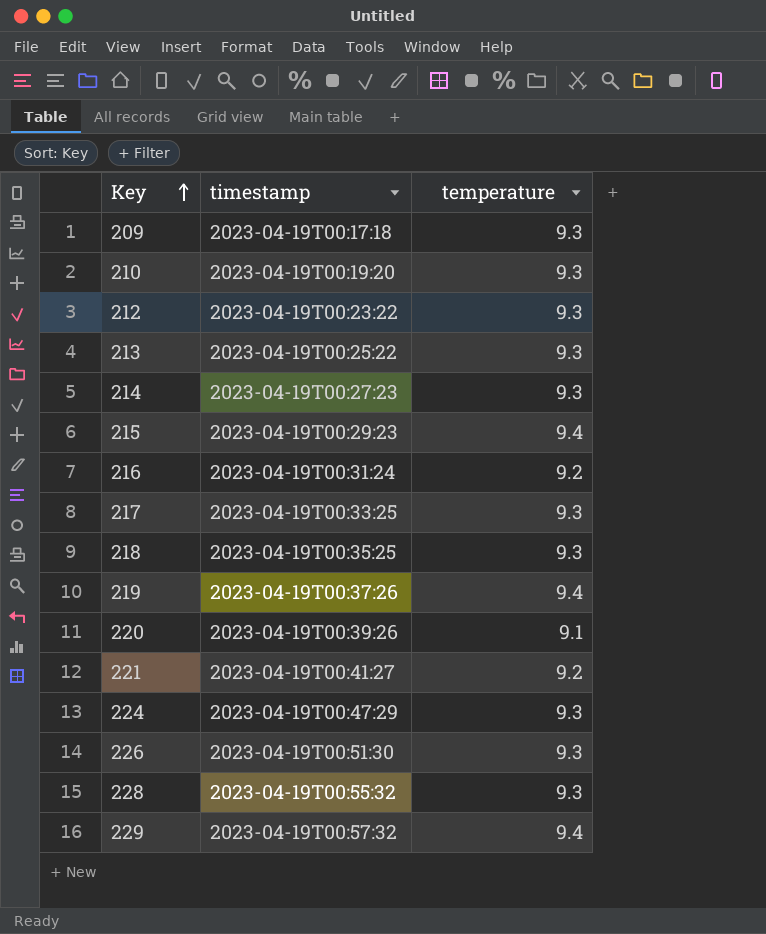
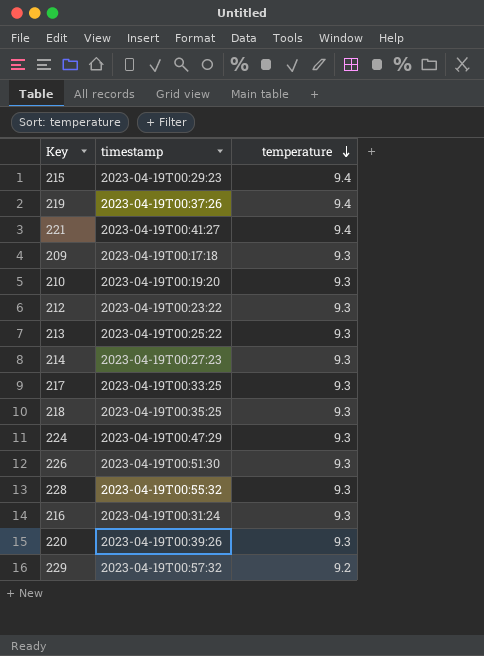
row order: Key ascending -> temperature descending
221 | temperature: 9.2 -> 9.4
216 | temperature: 9.2 -> 9.3
220 | temperature: 9.1 -> 9.3
229 | temperature: 9.4 -> 9.2

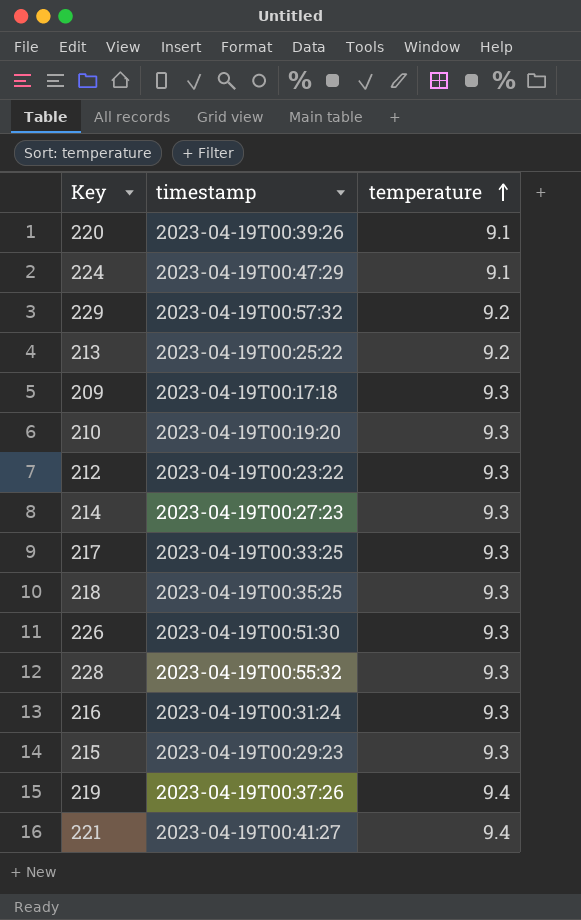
row order: temperature descending -> temperature ascending
220 | temperature: 9.3 -> 9.1
224 | temperature: 9.3 -> 9.1
213 | temperature: 9.3 -> 9.2
215 | temperature: 9.4 -> 9.3

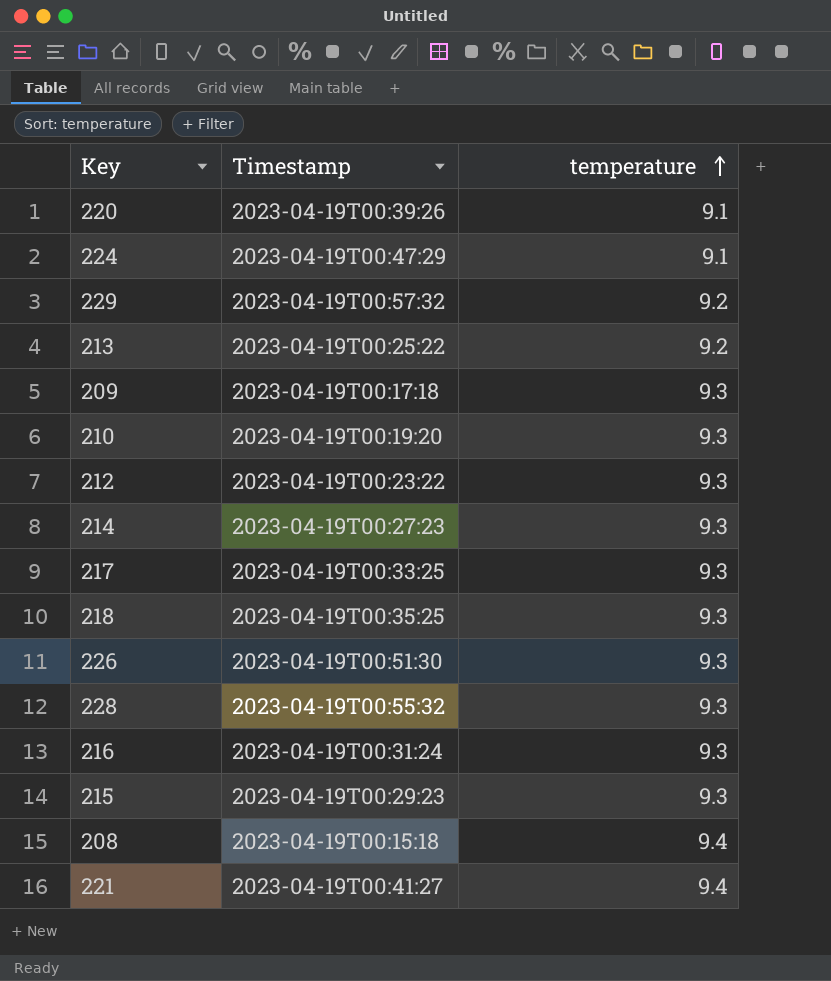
column name: timestamp -> Timestamp
row 219: 2023-04-19T00:37:26 | 9.4 -> none
row 208: none -> 2023-04-19T00:15:18 | 9.4

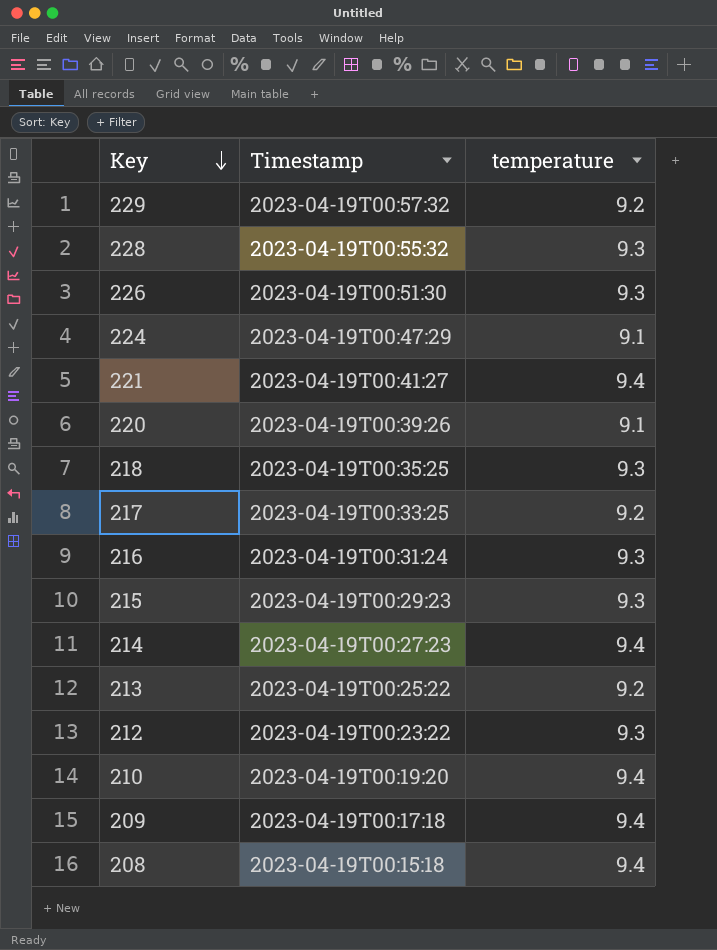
row order: temperature ascending -> Key descending
217 | temperature: 9.3 -> 9.2
214 | temperature: 9.3 -> 9.4
210 | temperature: 9.3 -> 9.4
209 | temperature: 9.3 -> 9.4

